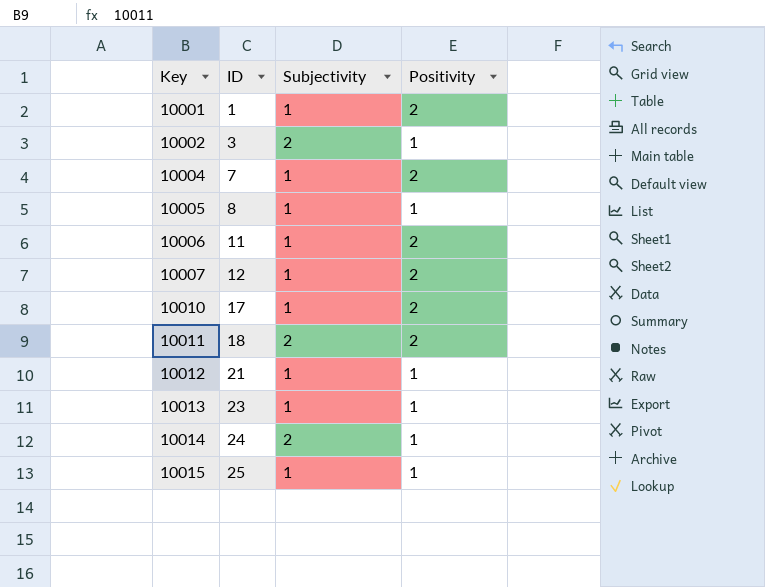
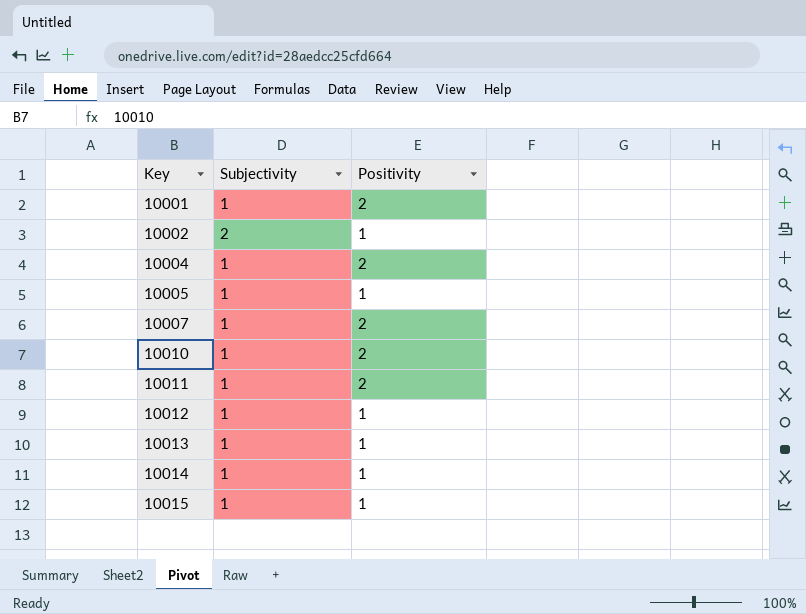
column ID | position: 2 -> none
row 10006: 11 | 1 | 2 -> none
10011 | Subjectivity: 2 -> 1
10014 | Subjectivity: 2 -> 1

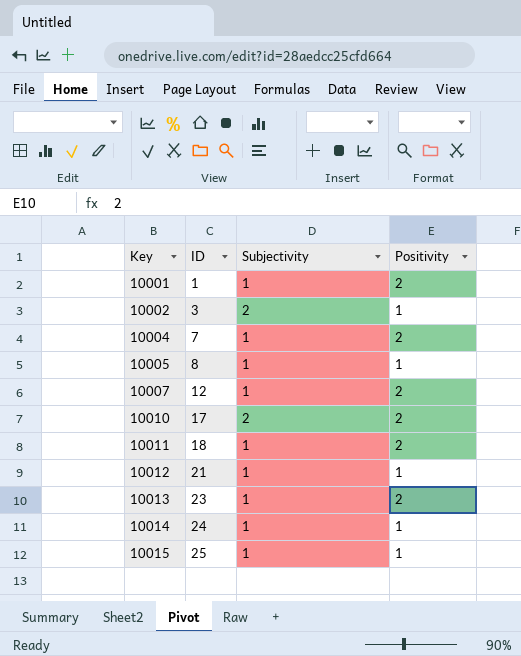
column ID | position: none -> 2
10010 | Subjectivity: 1 -> 2
10013 | Positivity: 1 -> 2

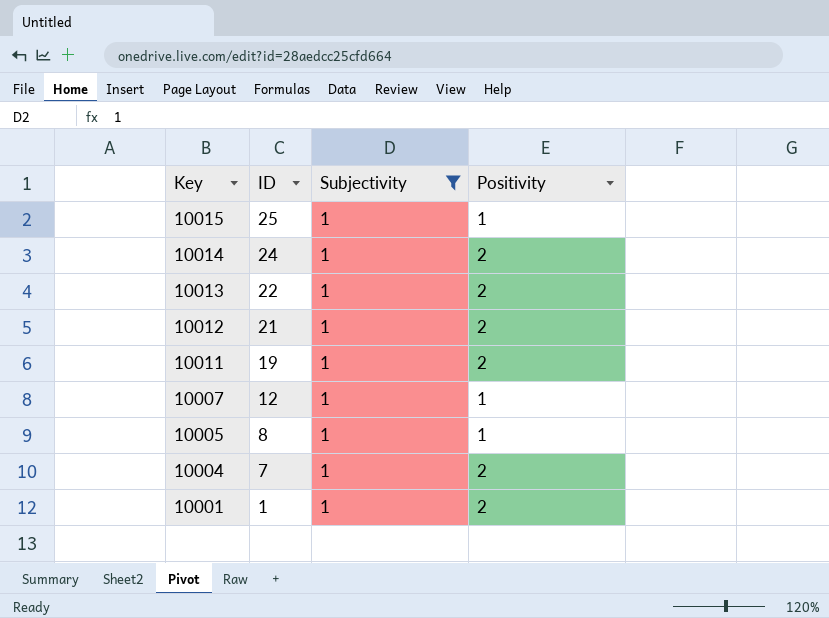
filter: none -> Subjectivity = 1
row order: Key ascending -> Key descending
10014 | Positivity: 1 -> 2
10013 | ID: 23 -> 22
10012 | Positivity: 1 -> 2
10011 | ID: 18 -> 19
10007 | Positivity: 2 -> 1

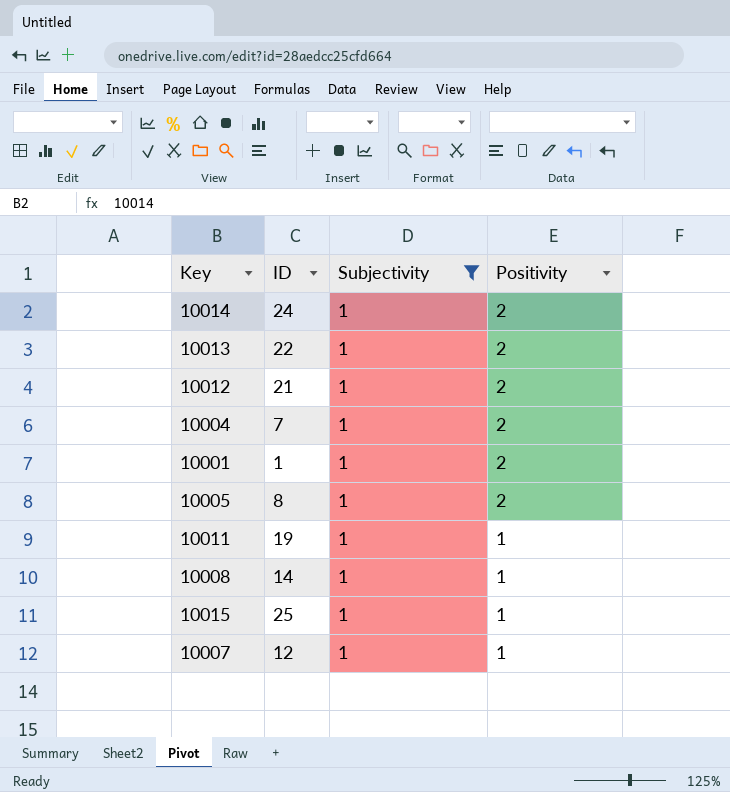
row order: Key descending -> Positivity descending
10005 | Positivity: 1 -> 2
10011 | Positivity: 2 -> 1
row 10008: none -> 14 | 1 | 1

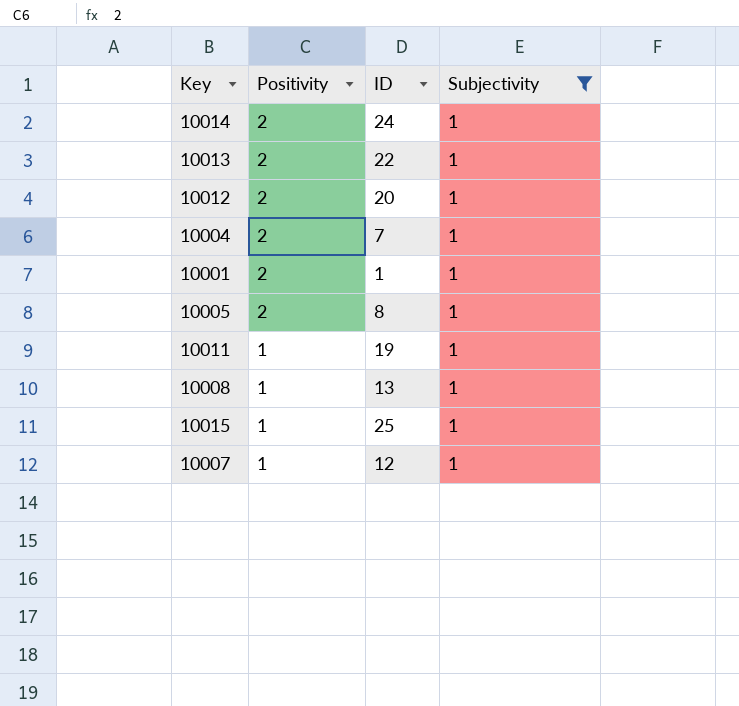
column Positivity | position: 4 -> 2
10012 | ID: 21 -> 20
10008 | ID: 14 -> 13

